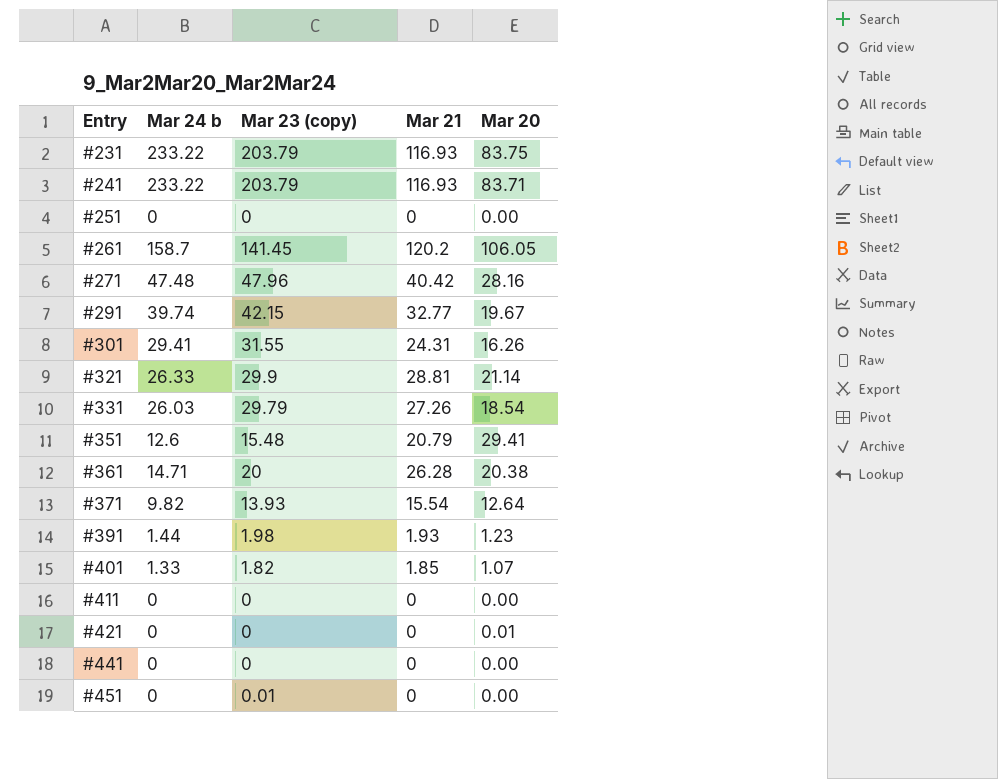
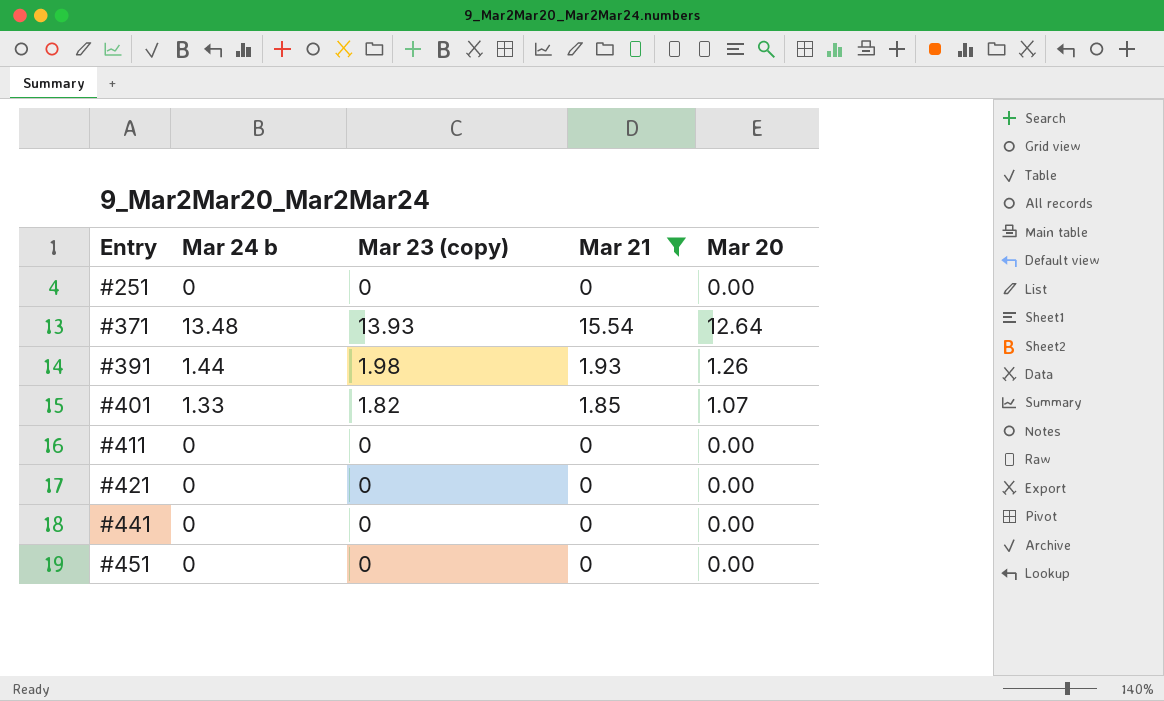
filter: none -> Mar 21 <= 15.54
#371 | Mar 24 b: 9.82 -> 13.48
#391 | Mar 20: 1.23 -> 1.26
#421 | Mar 20: 0.01 -> 0.00
#451 | Mar 23 (copy): 0.01 -> 0

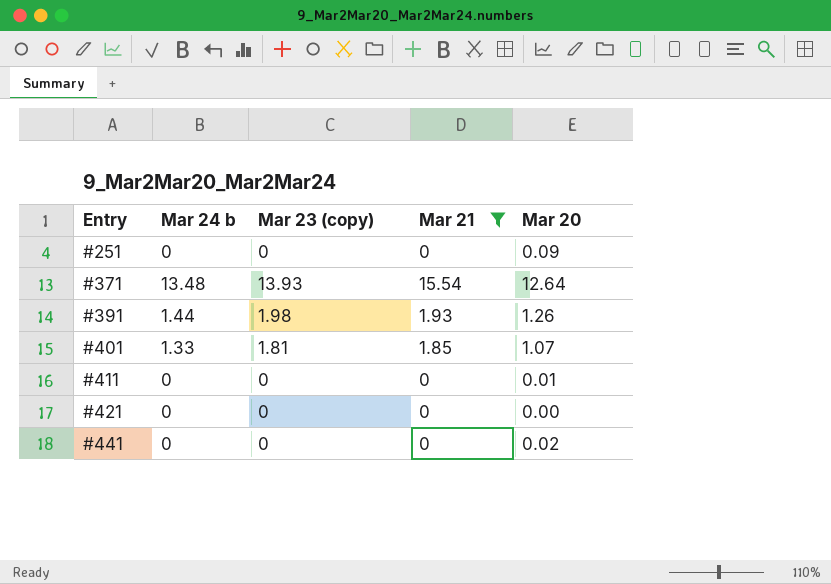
row #451: 0 | 0 | 0 | 0.00 -> none
#251 | Mar 20: 0.00 -> 0.09
#401 | Mar 23 (copy): 1.82 -> 1.81
#411 | Mar 20: 0.00 -> 0.01
#441 | Mar 20: 0.00 -> 0.02

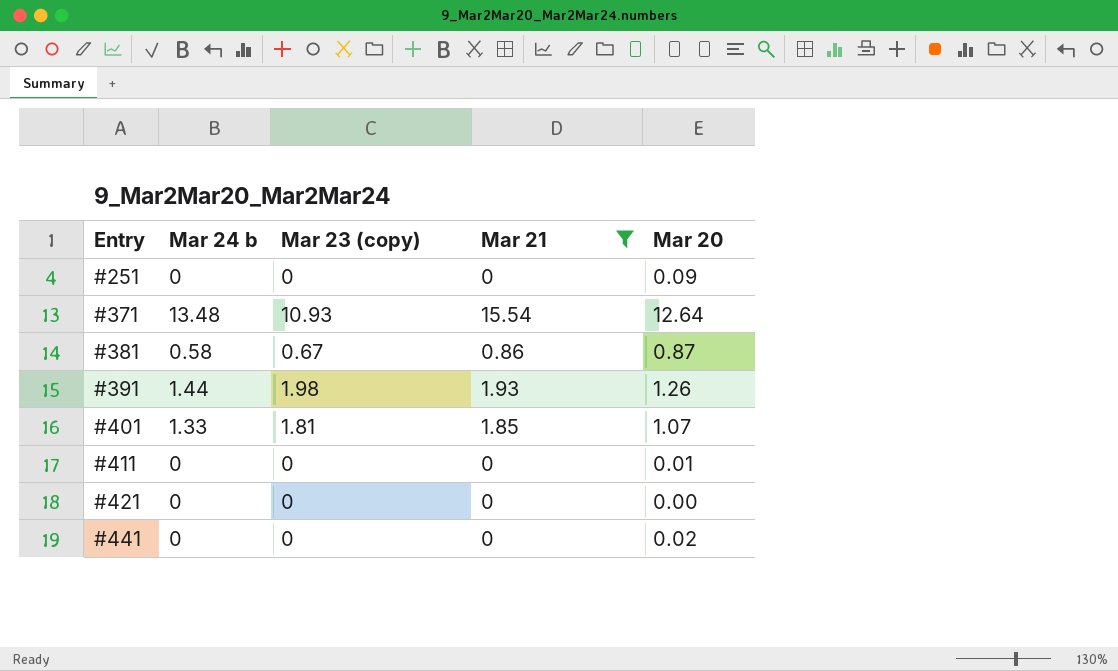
#371 | Mar 23 (copy): 13.93 -> 10.93
row #381: none -> 0.58 | 0.67 | 0.86 | 0.87

